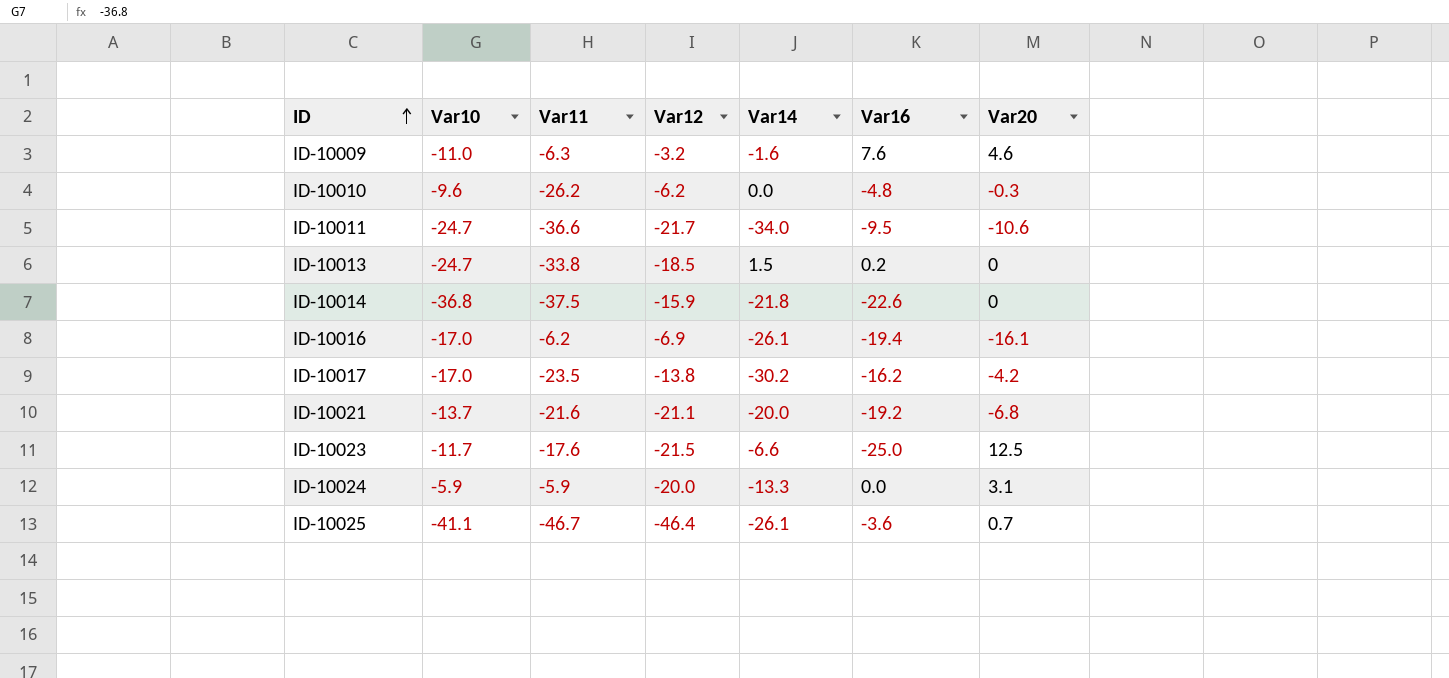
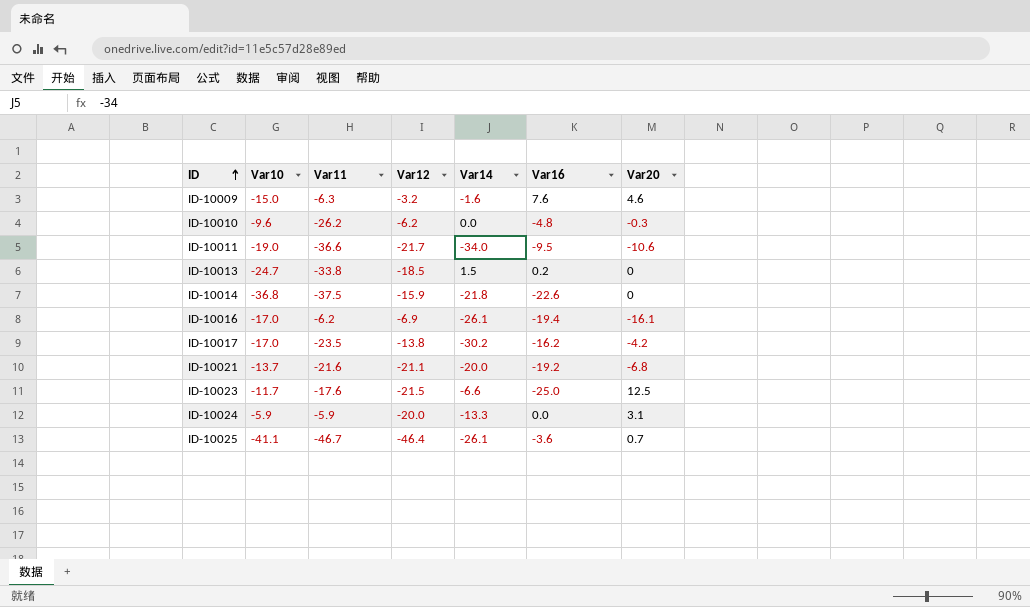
ID-10009 | Var10: -11.0 -> -15.0
ID-10011 | Var10: -24.7 -> -19.0

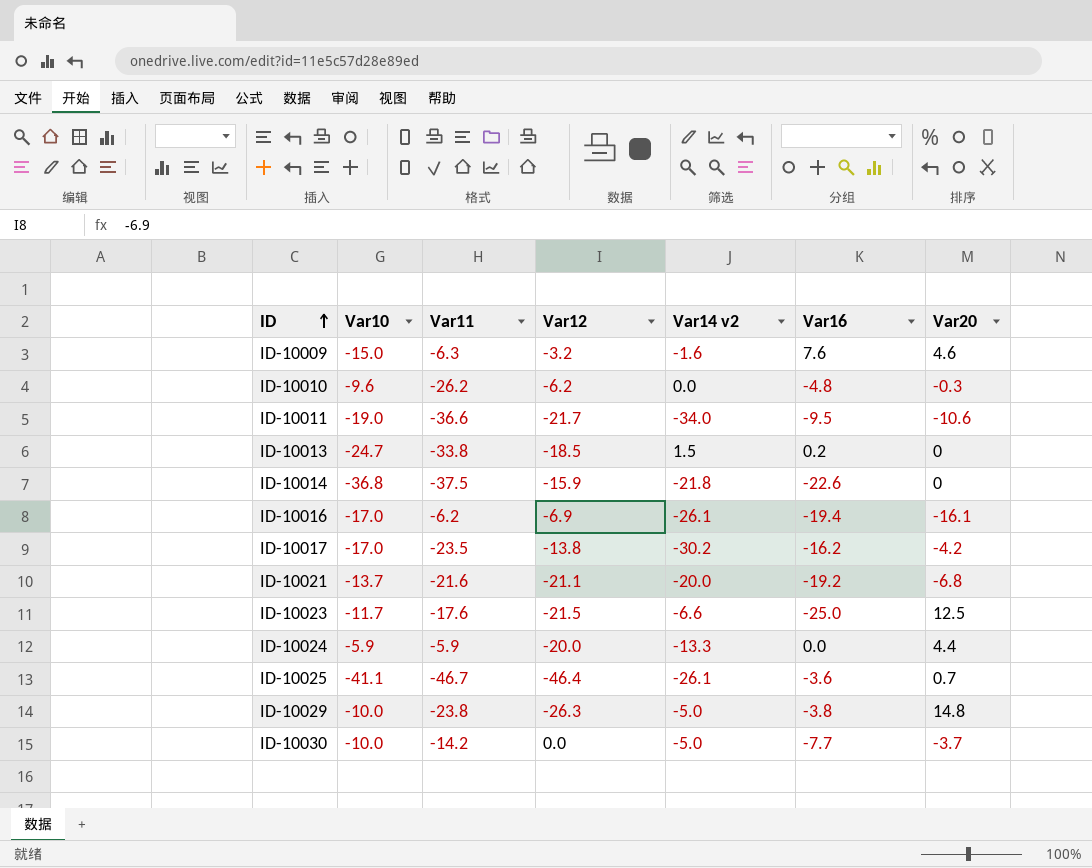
column name: Var14 -> Var14 v2
ID-10024 | Var20: 3.1 -> 4.4
row ID-10029: none -> -10.0 | -23.8 | -26.3 | -5.0 | -3.8 | 14.8
row ID-10030: none -> -10.0 | -14.2 | 0.0 | -5.0 | -7.7 | -3.7

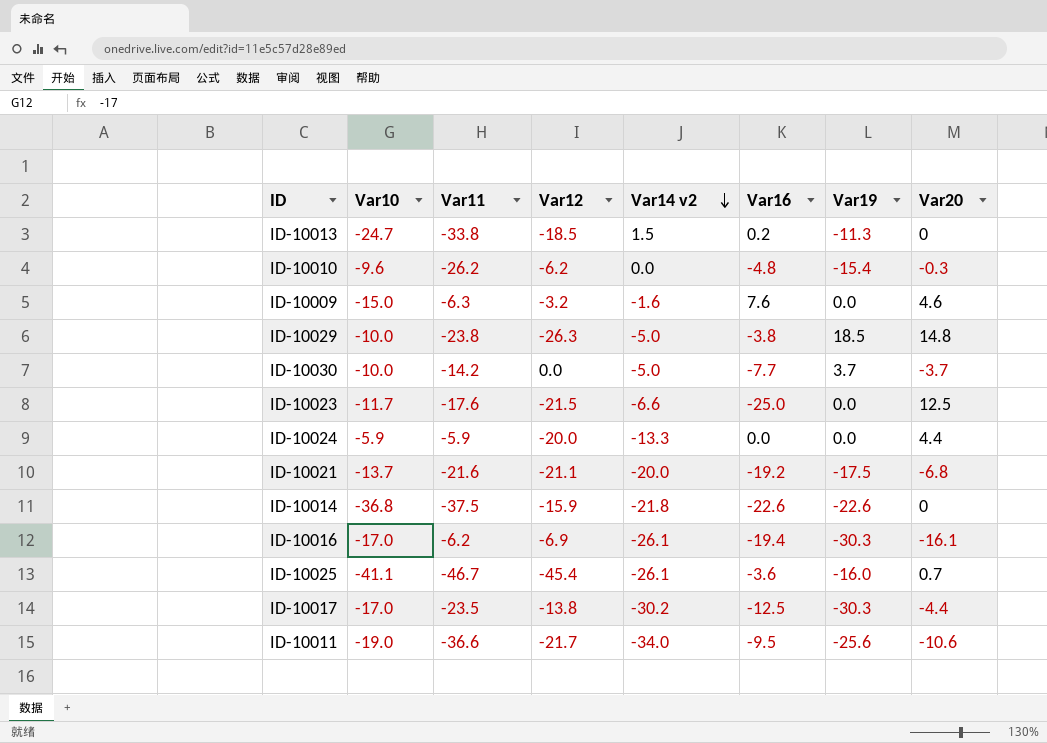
row order: ID ascending -> Var14 v2 descending
column Var19 | position: none -> 7
ID-10025 | Var12: -46.4 -> -45.4
ID-10017 | Var16: -16.2 -> -12.5
ID-10017 | Var20: -4.2 -> -4.4

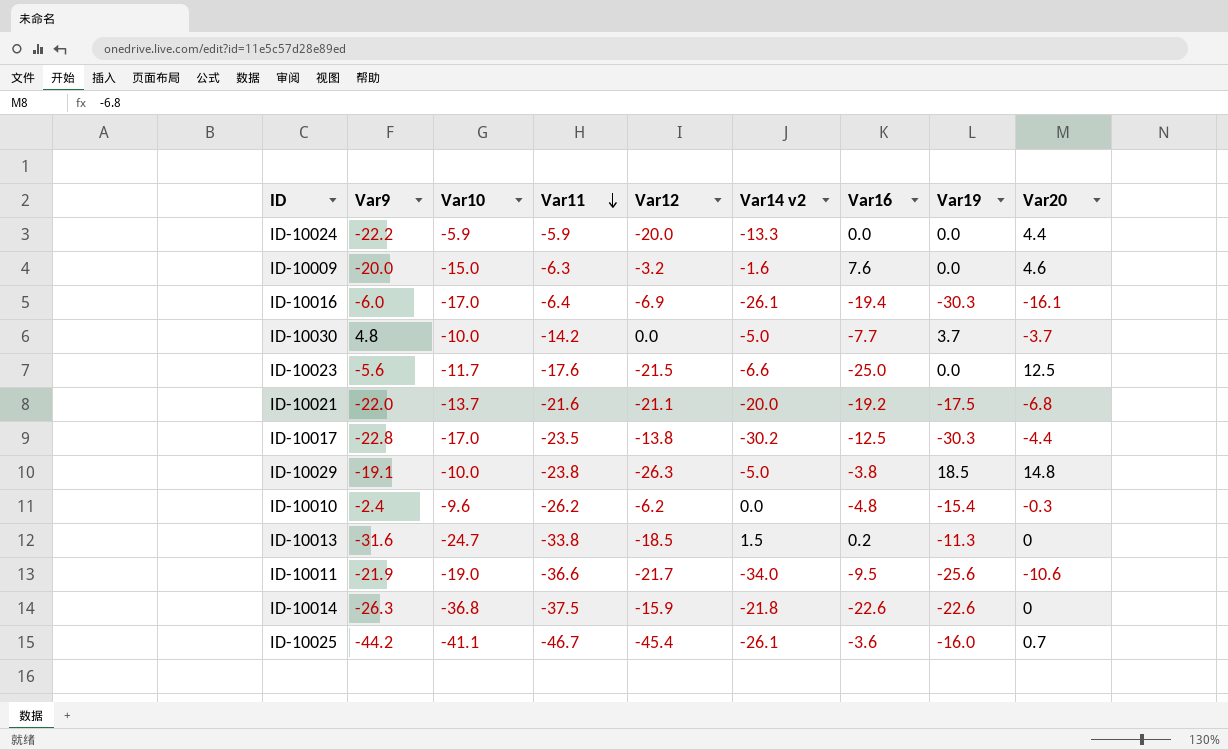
row order: Var14 v2 descending -> Var11 descending
column Var9 | position: none -> 2
ID-10016 | Var11: -6.2 -> -6.4

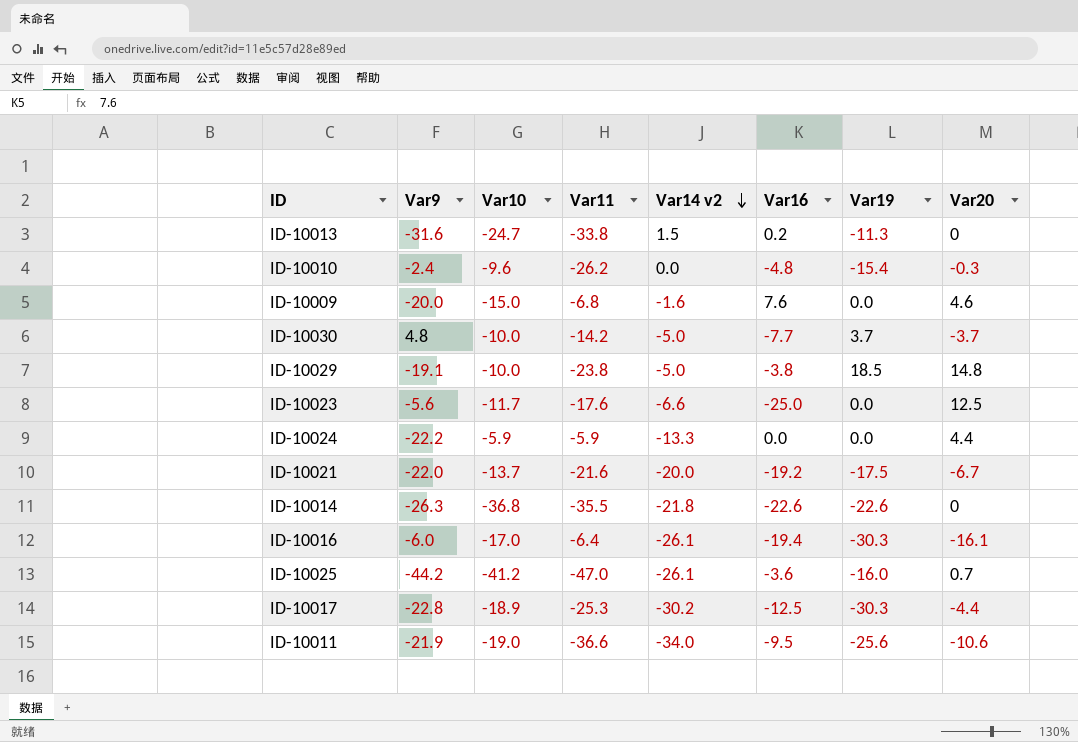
row order: Var11 descending -> Var14 v2 descending
column Var12 | position: 5 -> none
ID-10009 | Var11: -6.3 -> -6.8
ID-10021 | Var20: -6.8 -> -6.7
ID-10014 | Var11: -37.5 -> -35.5
ID-10025 | Var10: -41.1 -> -41.2
ID-10025 | Var11: -46.7 -> -47.0
ID-10017 | Var10: -17.0 -> -18.9
ID-10017 | Var11: -23.5 -> -25.3

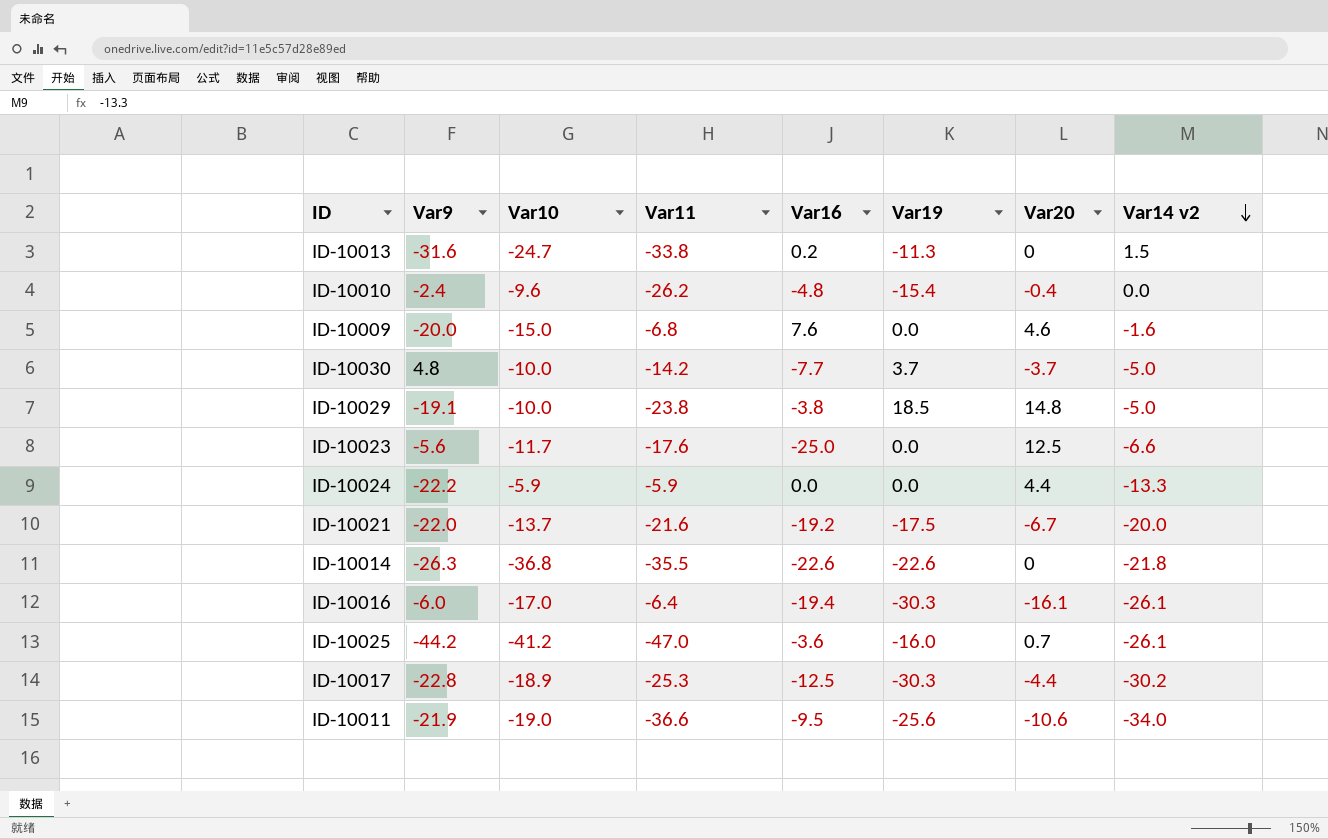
column Var14 v2 | position: 5 -> 8
ID-10010 | Var20: -0.3 -> -0.4

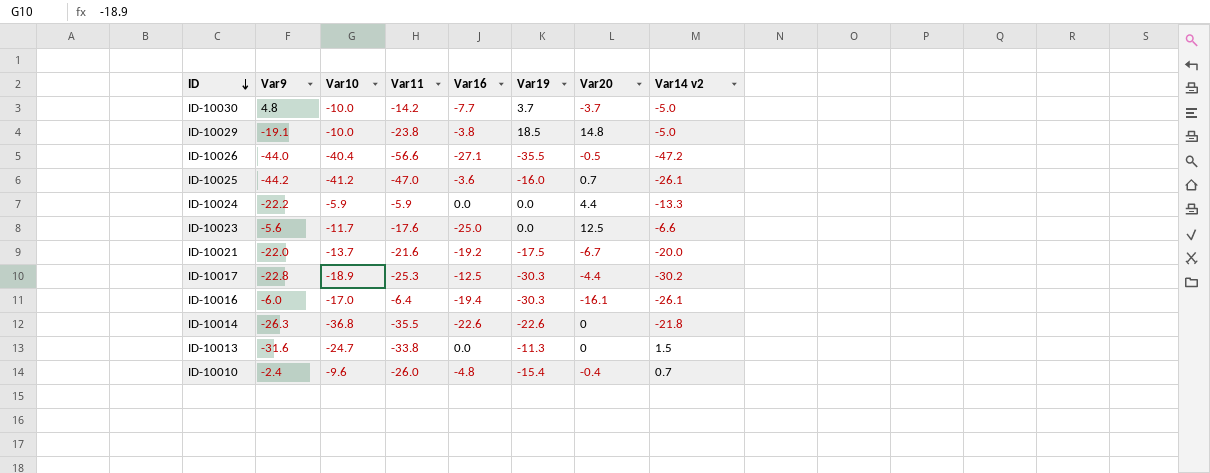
row order: Var14 v2 descending -> ID descending
row ID-10009: -20.0 | -15.0 | -6.8 | 7.6 | 0.0 | 4.6 | -1.6 -> none
row ID-10011: -21.9 | -19.0 | -36.6 | -9.5 | -25.6 | -10.6 | -34.0 -> none
row ID-10026: none -> -44.0 | -40.4 | -56.6 | -27.1 | -35.5 | -0.5 | -47.2
ID-10013 | Var16: 0.2 -> 0.0
ID-10010 | Var11: -26.2 -> -26.0
ID-10010 | Var14 v2: 0.0 -> 0.7

